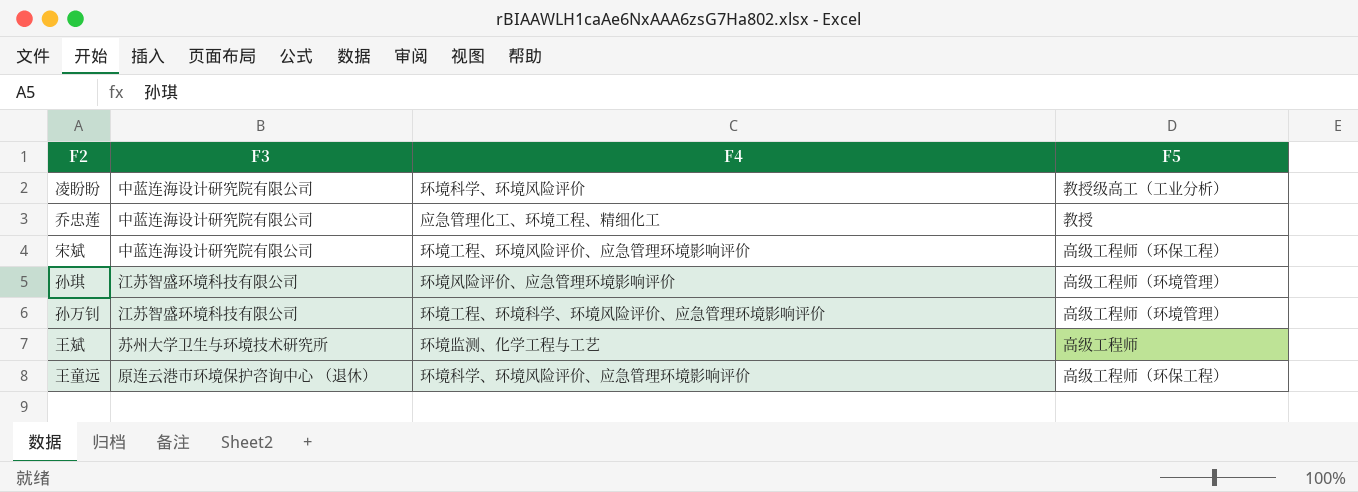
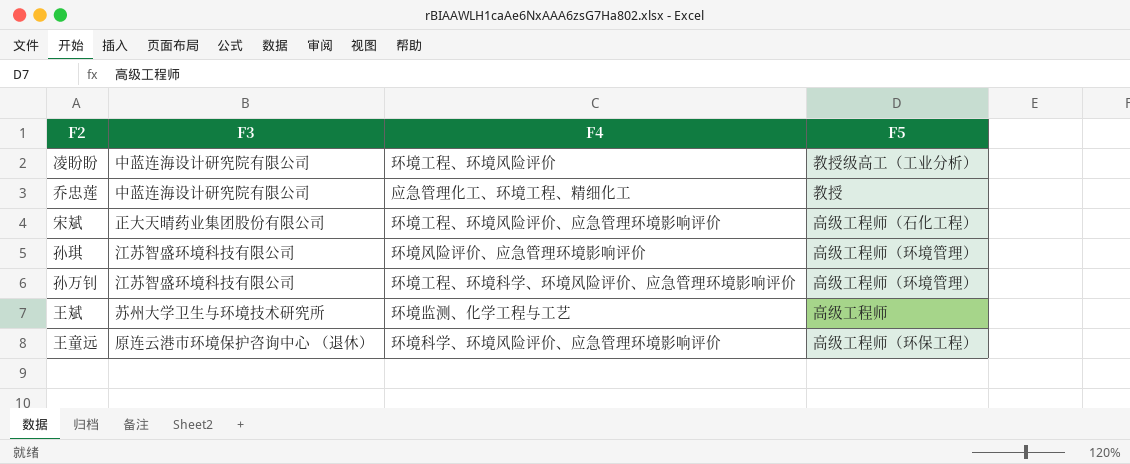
凌盼盼 | F4: 环境科学、环境风险评价 -> 环境工程、环境风险评价
宋斌 | F3: 中蓝连海设计研究院有限公司 -> 正大天晴药业集团股份有限公司
宋斌 | F5: 高级工程师（环保工程） -> 高级工程师（石化工程）

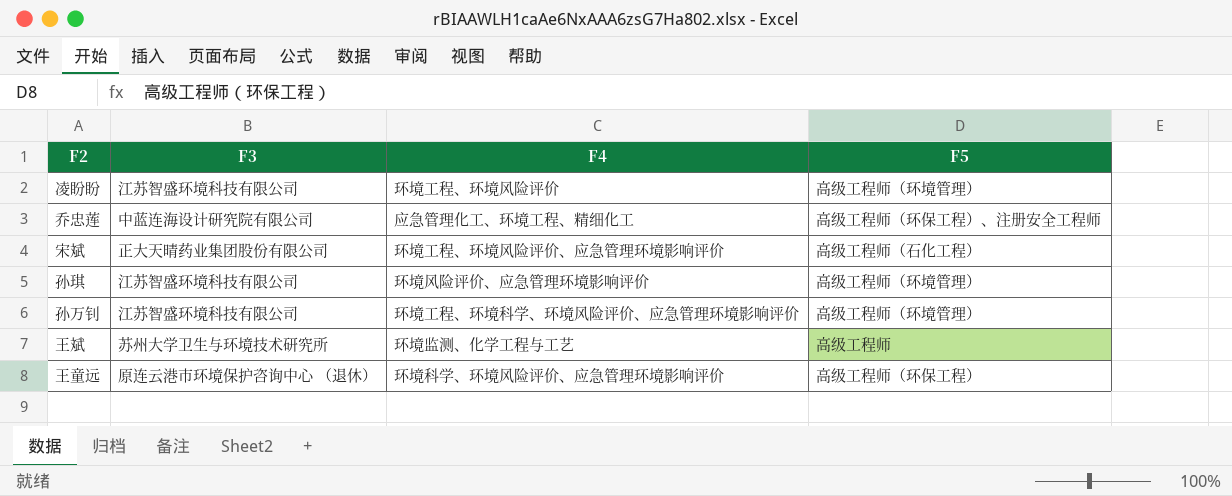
凌盼盼 | F3: 中蓝连海设计研究院有限公司 -> 江苏智盛环境科技有限公司
凌盼盼 | F5: 教授级高工（工业分析） -> 高级工程师（环境管理）
乔忠莲 | F5: 教授 -> 高级工程师（环保工程）、注册安全工程师

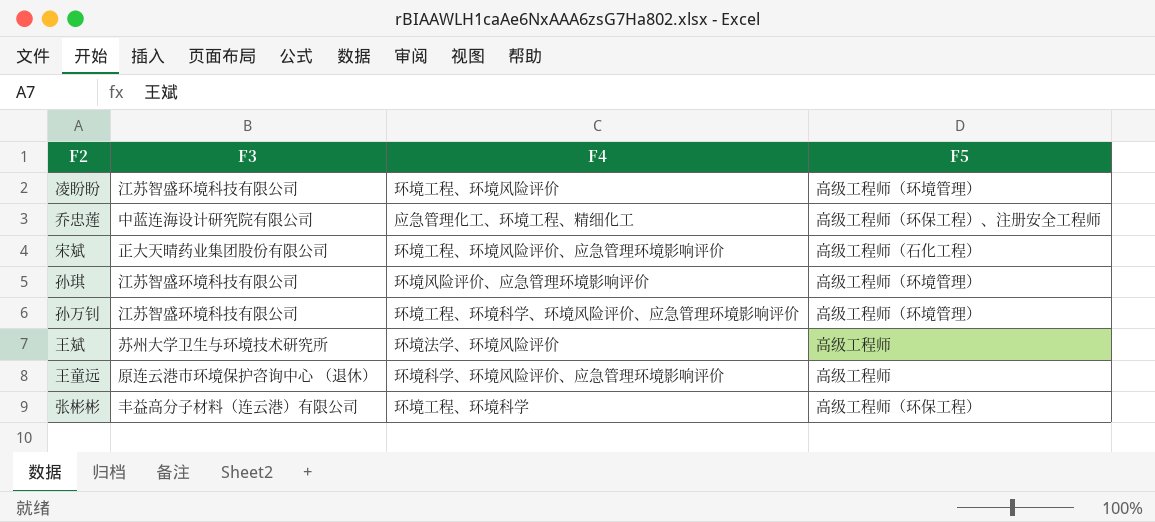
王斌 | F4: 环境监测、化学工程与工艺 -> 环境法学、环境风险评价
王童远 | F5: 高级工程师（环保工程） -> 高级工程师
row 张彬彬: none -> 丰益高分子材料（连云港）有限公司 | 环境工程、环境科学 | 高级工程师（环保工程）

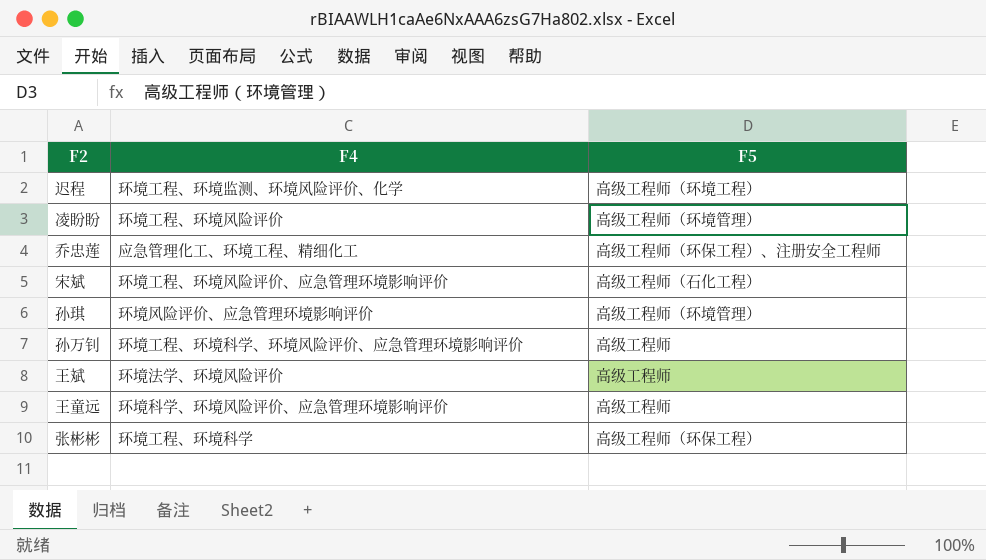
column F3 | position: 2 -> none
row 迟程: none -> 环境工程、环境监测、环境风险评价、化学 | 高级工程师（环境工程）
孙万钊 | F5: 高级工程师（环境管理） -> 高级工程师

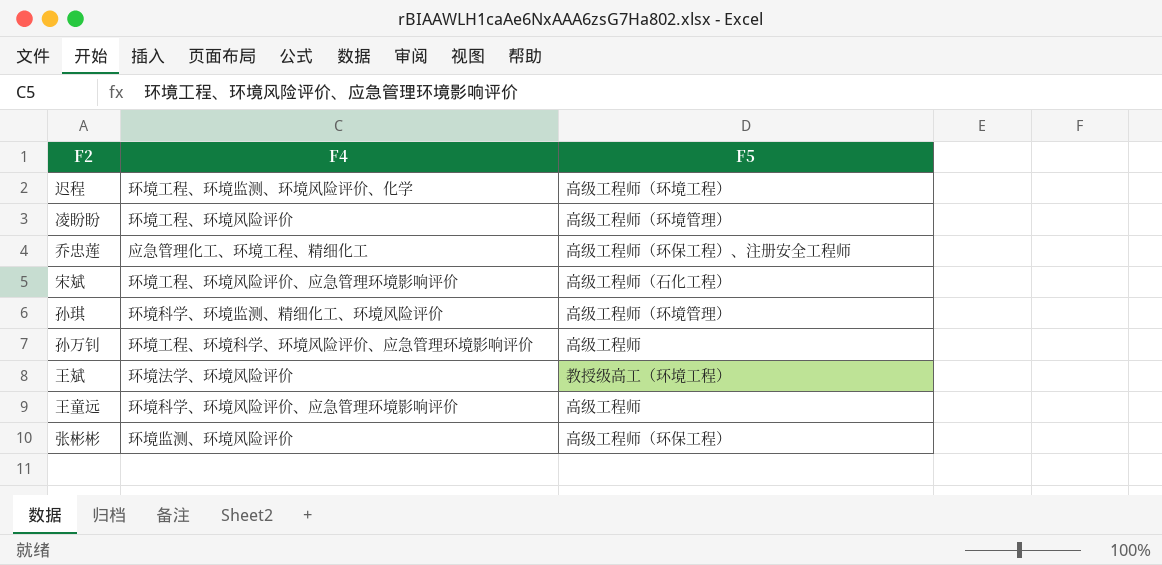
孙琪 | F4: 环境风险评价、应急管理环境影响评价 -> 环境科学、环境监测、精细化工、环境风险评价
王斌 | F5: 高级工程师 -> 教授级高工（环境工程）
张彬彬 | F4: 环境工程、环境科学 -> 环境监测、环境风险评价

